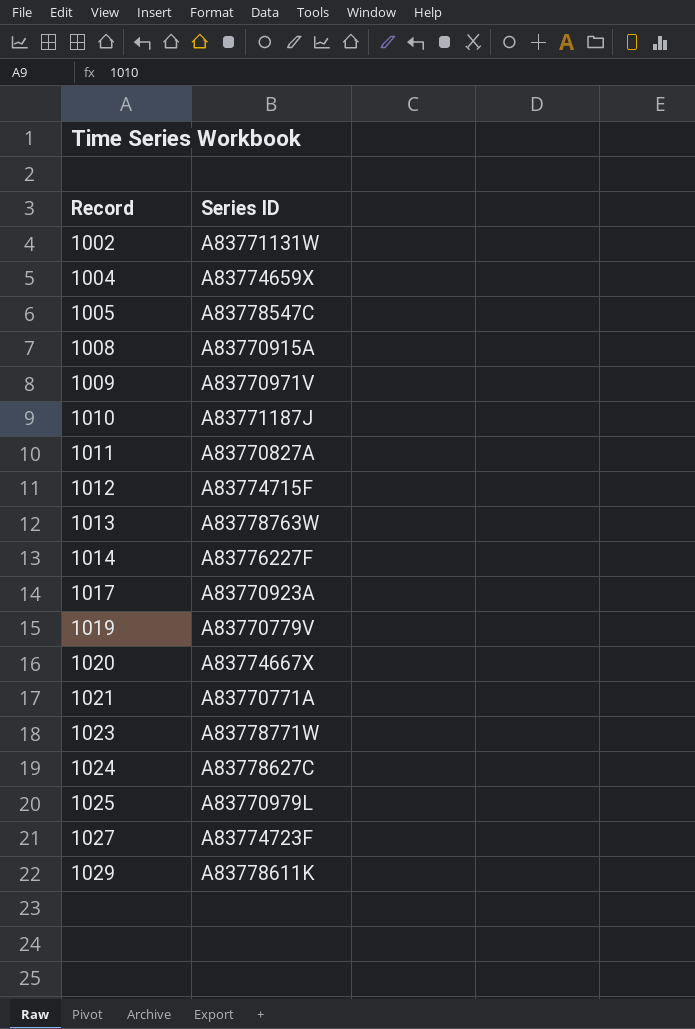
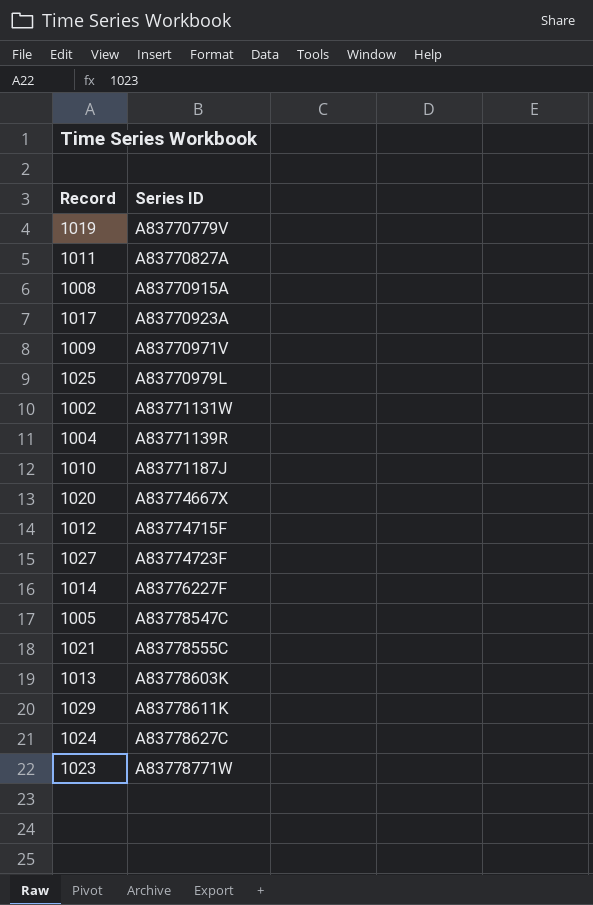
row order: Record ascending -> Series ID ascending
1004 | Series ID: A83774659X -> A83771139R
1021 | Series ID: A83770771A -> A83778555C
1013 | Series ID: A83778763W -> A83778603K

